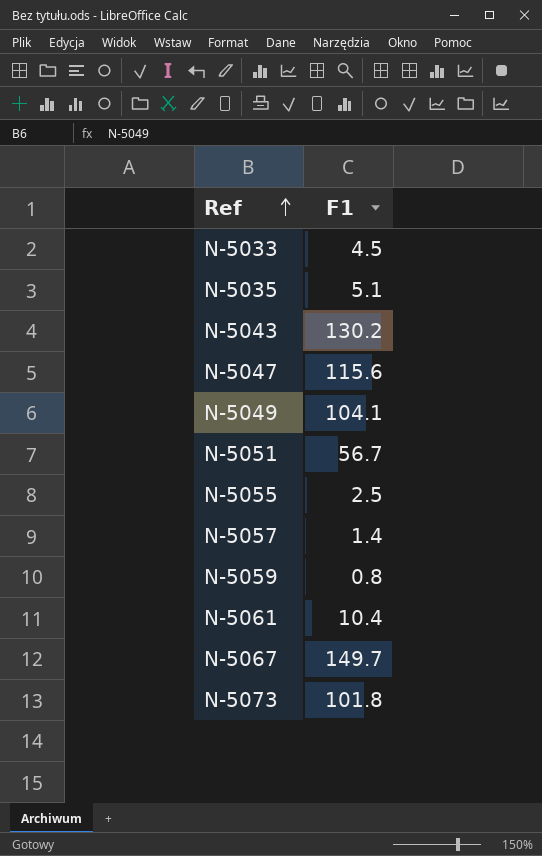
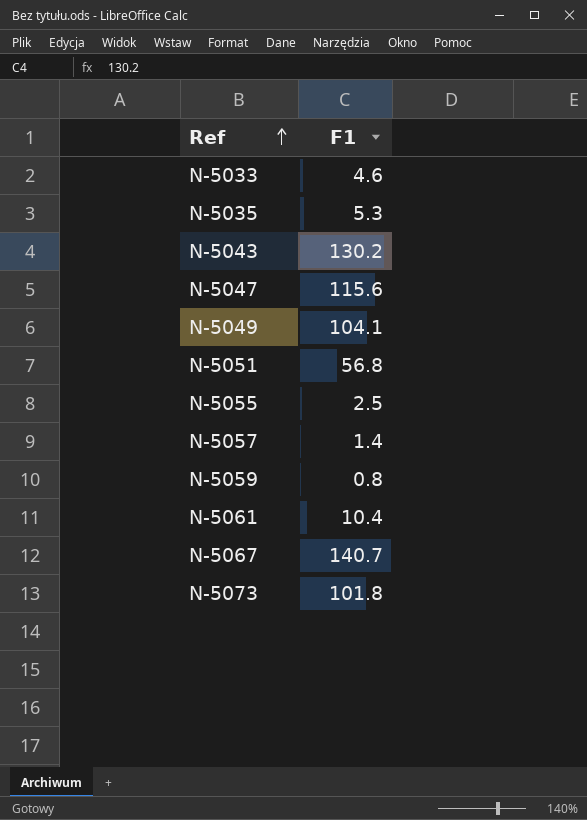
N-5033 | F1: 4.5 -> 4.6
N-5035 | F1: 5.1 -> 5.3
N-5051 | F1: 56.7 -> 56.8
N-5067 | F1: 149.7 -> 140.7

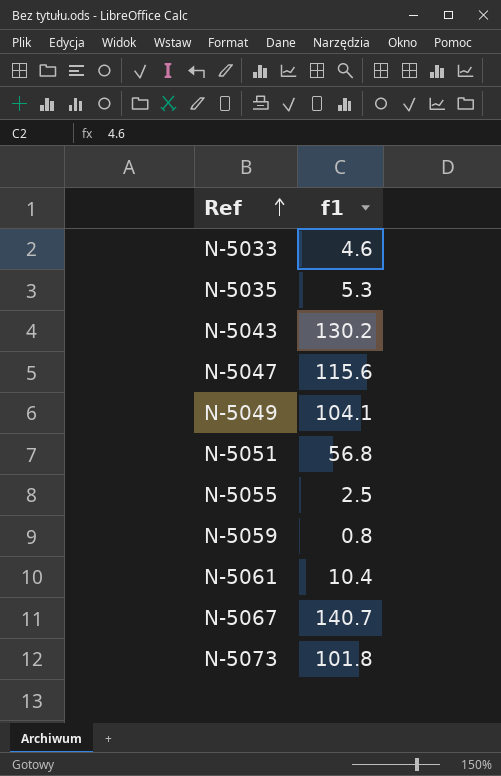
column name: F1 -> f1
row N-5057: 1.4 -> none

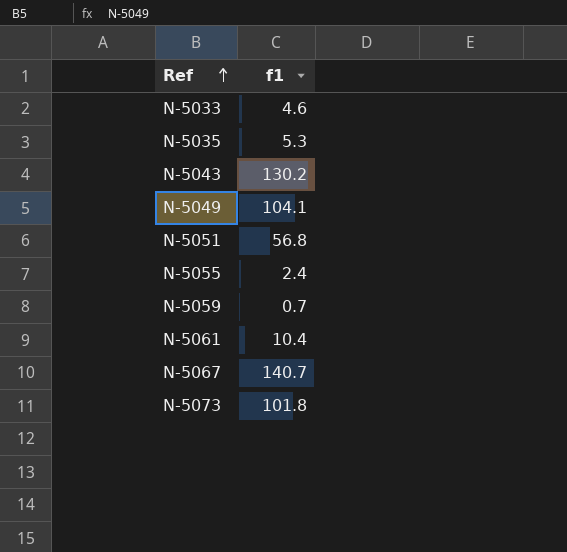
row N-5047: 115.6 -> none
N-5055 | f1: 2.5 -> 2.4
N-5059 | f1: 0.8 -> 0.7

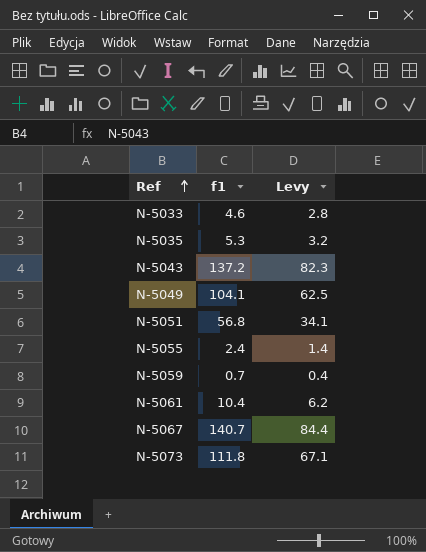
column Levy | formula: none -> [f1] * 0.6
N-5043 | f1: 130.2 -> 137.2
N-5073 | f1: 101.8 -> 111.8

